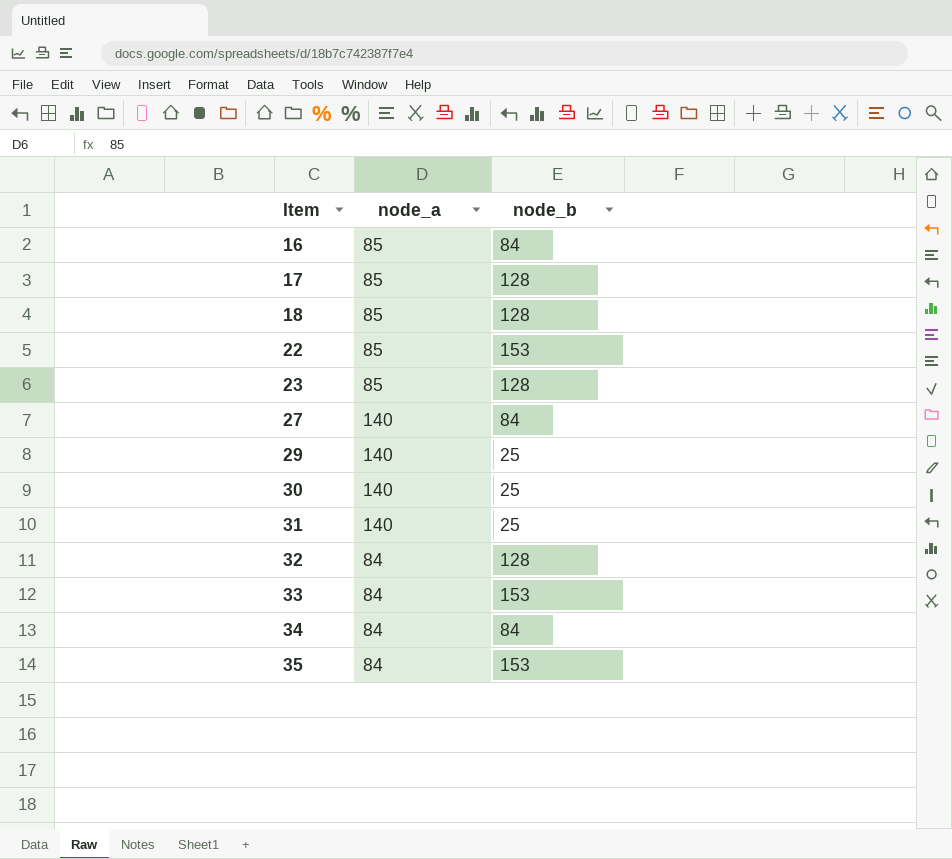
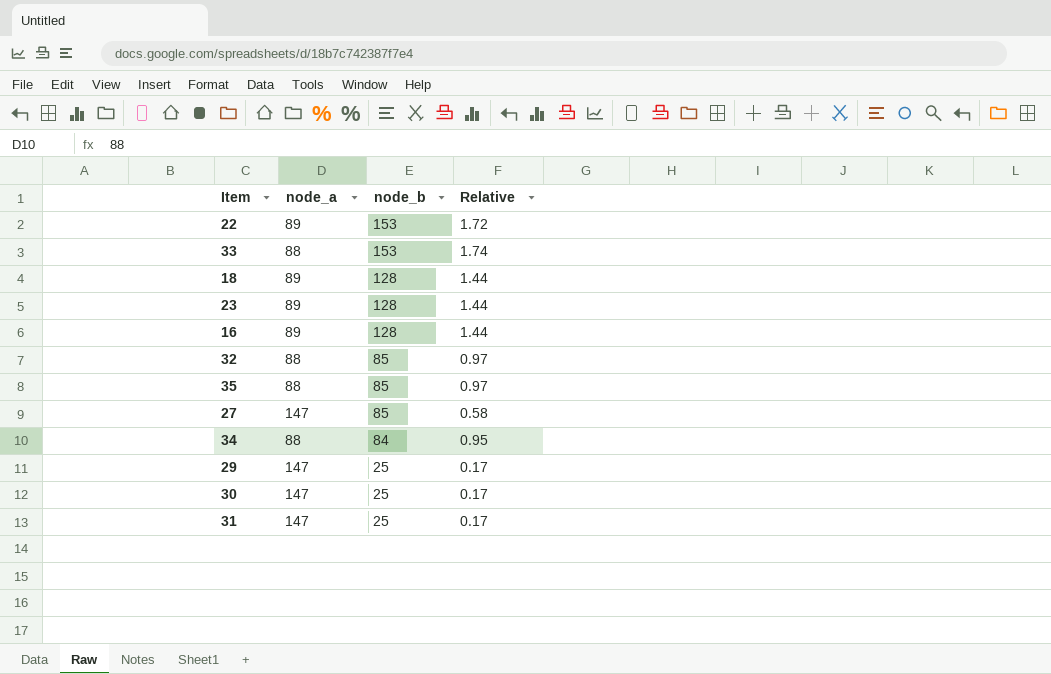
row order: Item ascending -> node_b descending
column Relative | formula: none -> [node_b] / [node_a]
row 17: 85 | 128 -> none
22 | node_a: 85 -> 89
33 | node_a: 84 -> 88
18 | node_a: 85 -> 89
23 | node_a: 85 -> 89
16 | node_a: 85 -> 89
16 | node_b: 84 -> 128
32 | node_a: 84 -> 88
32 | node_b: 128 -> 85
35 | node_a: 84 -> 88
35 | node_b: 153 -> 85
27 | node_a: 140 -> 147
27 | node_b: 84 -> 85
34 | node_a: 84 -> 88
29 | node_a: 140 -> 147
30 | node_a: 140 -> 147
31 | node_a: 140 -> 147

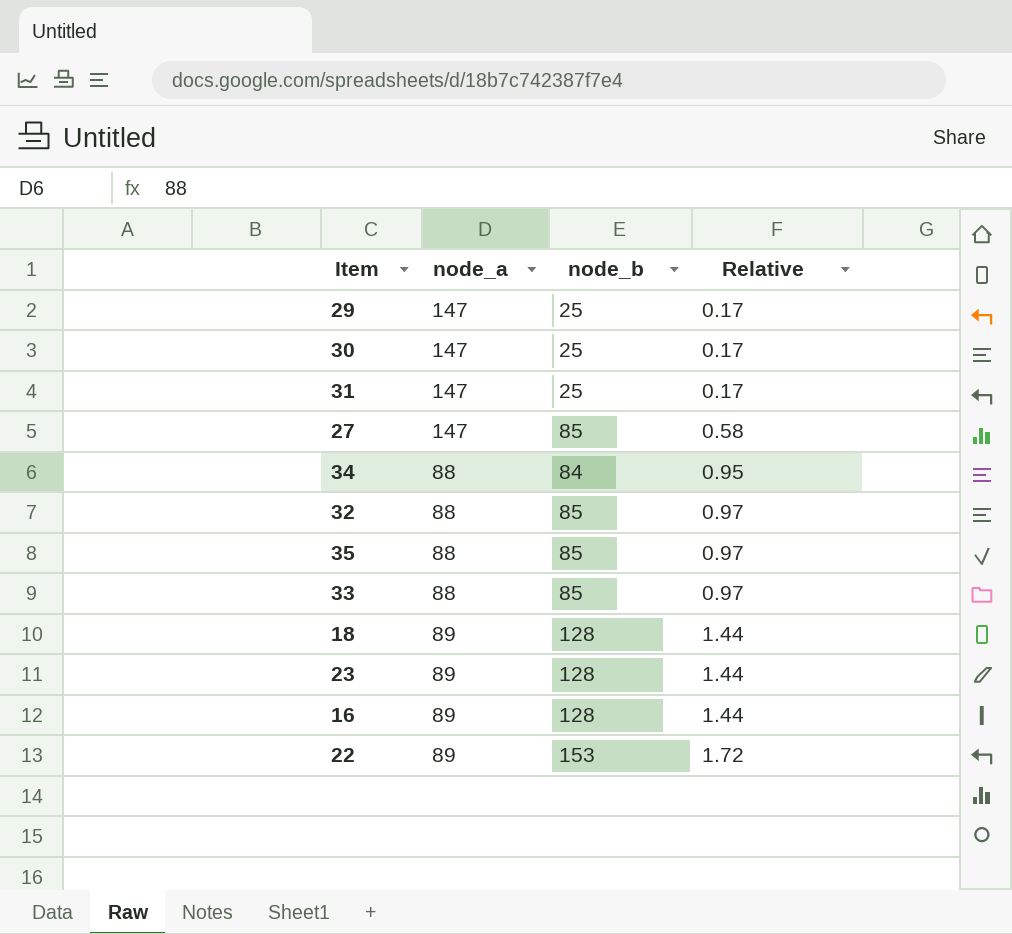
row order: node_b descending -> Relative ascending
33 | node_b: 153 -> 85
33 | Relative: 1.74 -> 0.97

